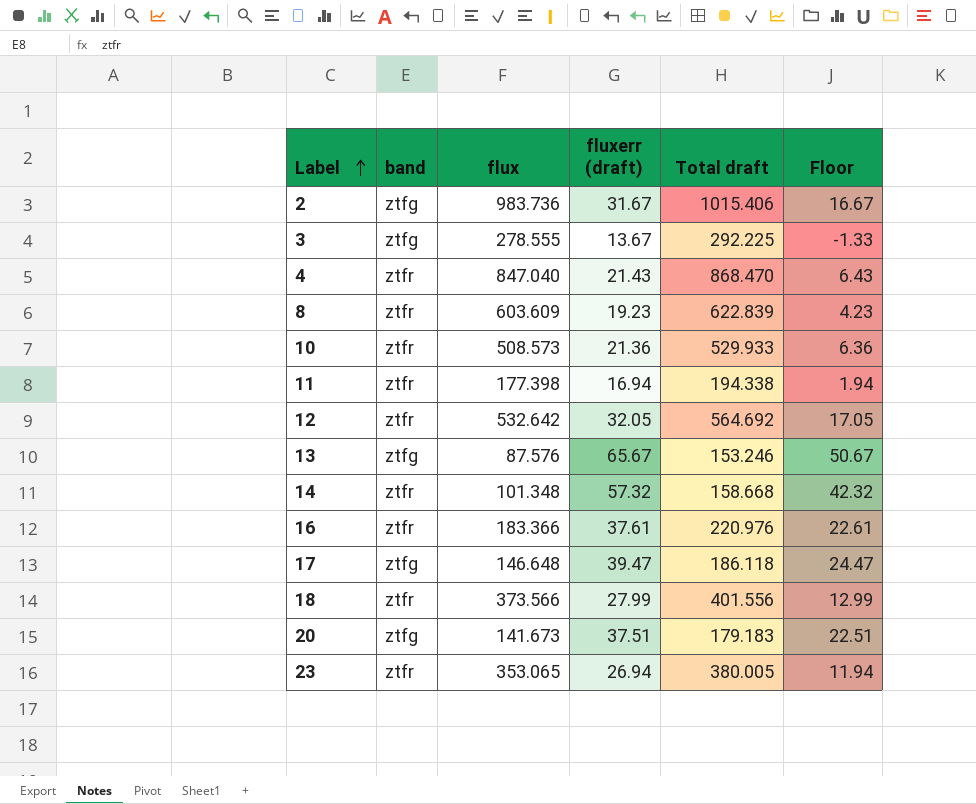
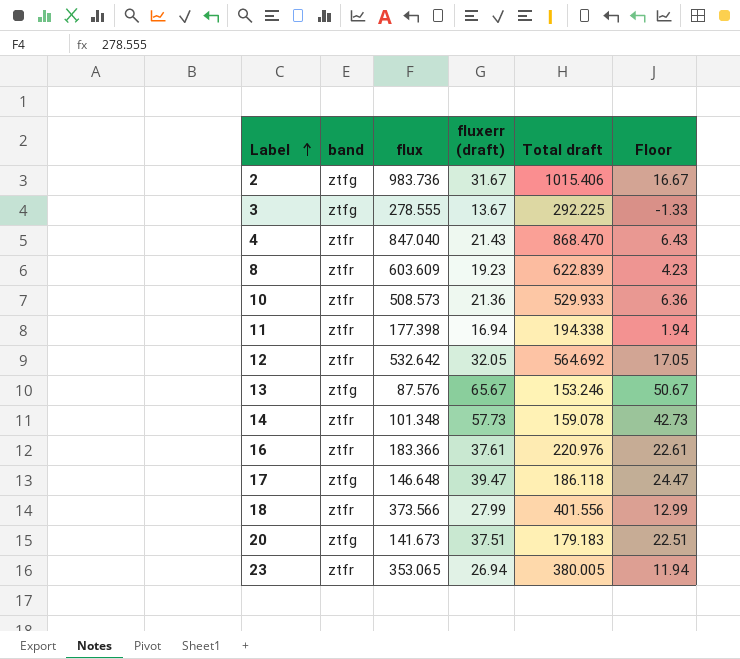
14 | fluxerr (draft): 57.32 -> 57.73
14 | Total draft: 158.668 -> 159.078
14 | Floor: 42.32 -> 42.73

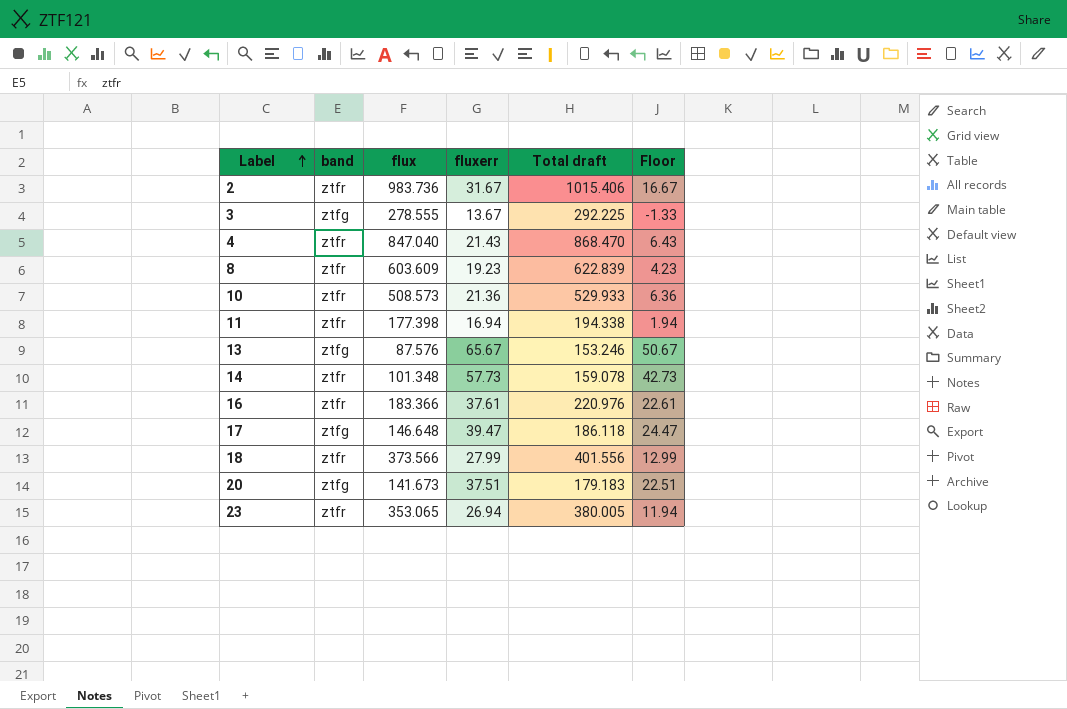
column name: fluxerr (draft) -> fluxerr
row 12: ztfr | 532.642 | 32.05 | 564.692 | 17.05 -> none
2 | band: ztfg -> ztfr

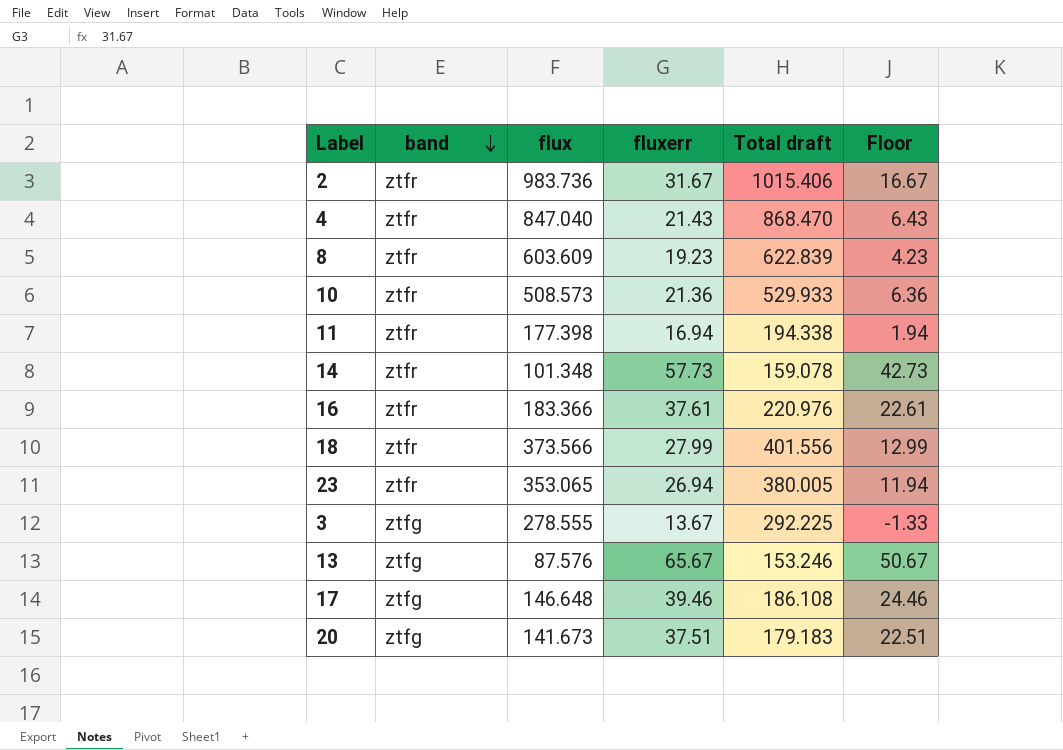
row order: Label ascending -> band descending
17 | fluxerr: 39.47 -> 39.46
17 | Total draft: 186.118 -> 186.108
17 | Floor: 24.47 -> 24.46

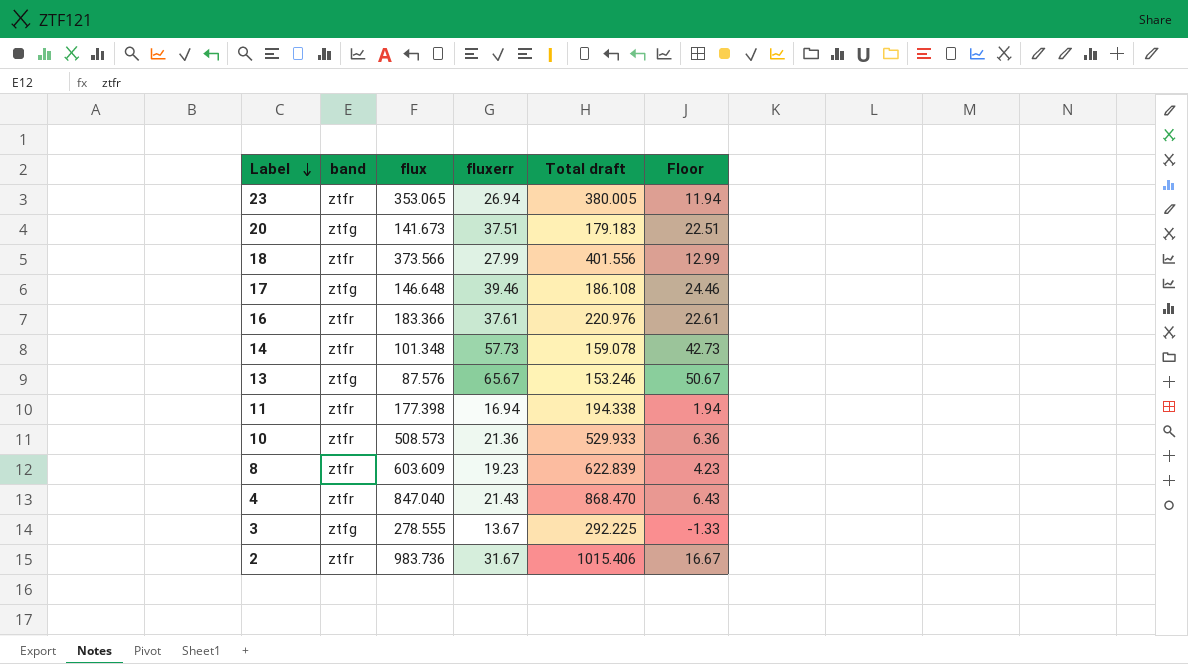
row order: band descending -> Label descending

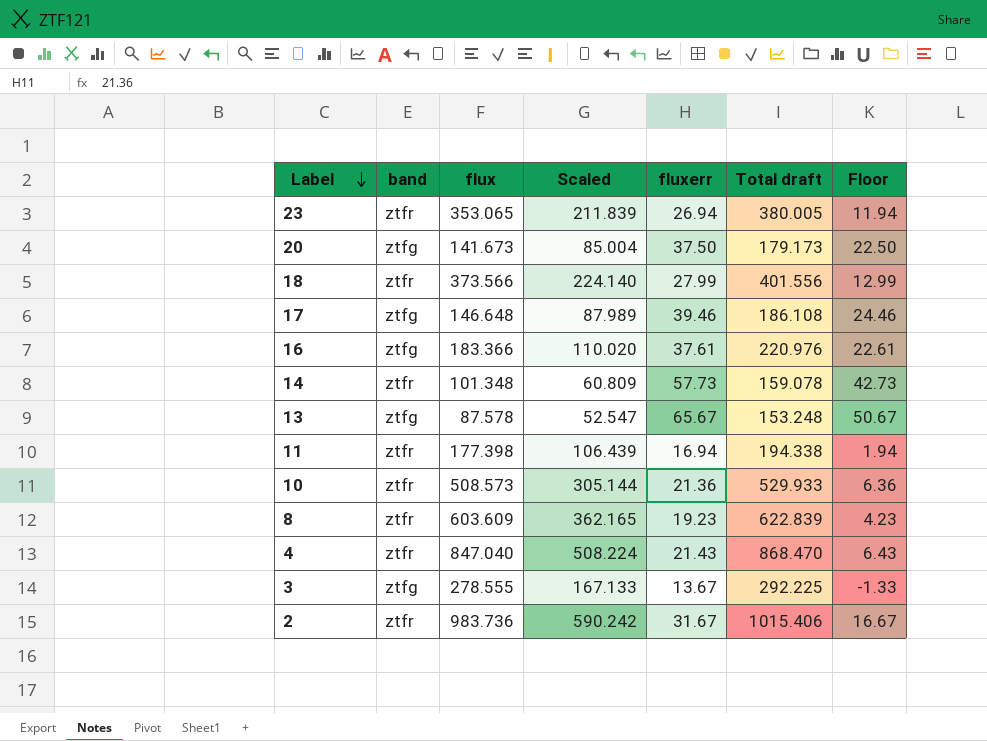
column Scaled | formula: none -> [flux] * 0.6
20 | fluxerr: 37.51 -> 37.50
20 | Total draft: 179.183 -> 179.173
20 | Floor: 22.51 -> 22.50
16 | band: ztfr -> ztfg
13 | flux: 87.576 -> 87.578
13 | Total draft: 153.246 -> 153.248

